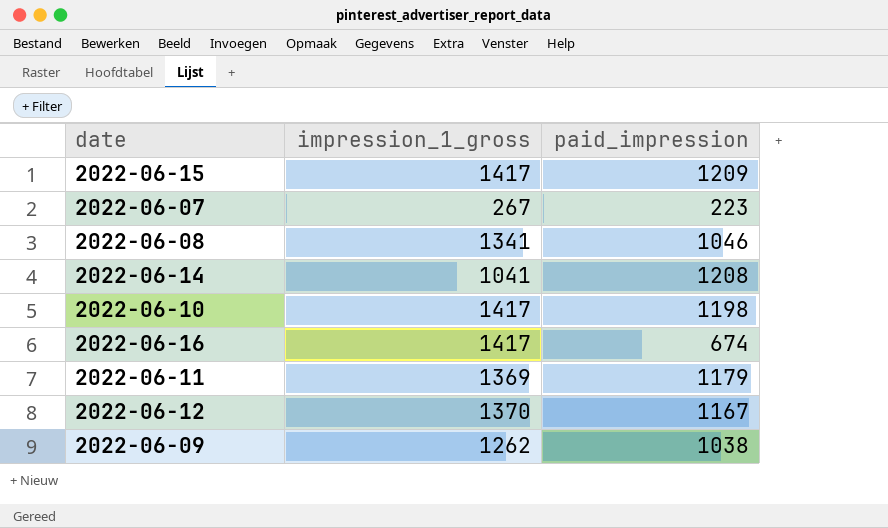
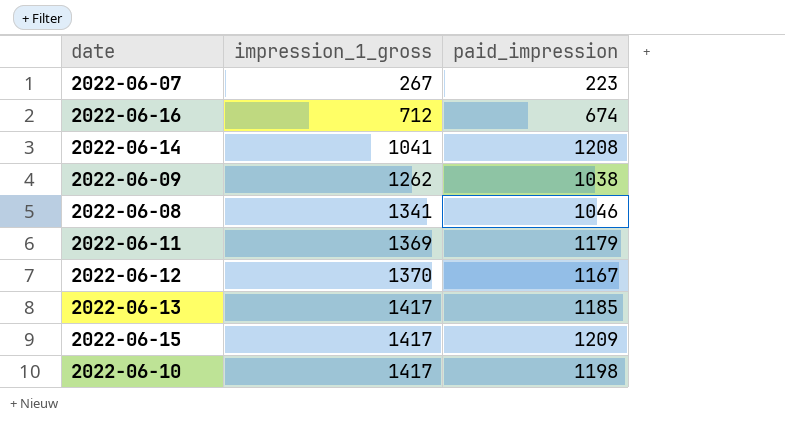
row order: none -> impression_1_gross ascending
2022-06-16 | impression_1_gross: 1417 -> 712
row 2022-06-13: none -> 1417 | 1185

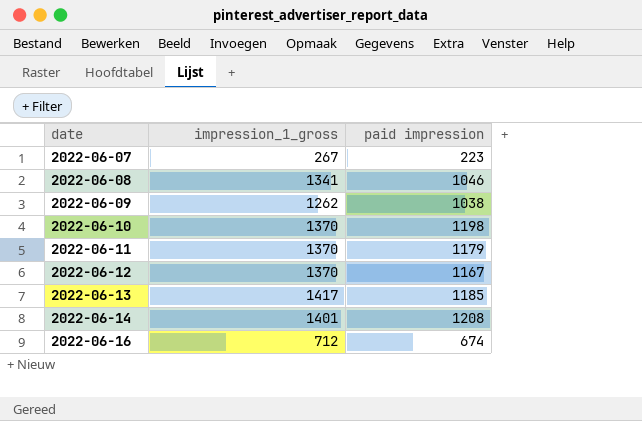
row order: impression_1_gross ascending -> date ascending
column name: paid_impression -> paid impression
row 2022-06-15: 1417 | 1209 -> none
2022-06-10 | impression_1_gross: 1417 -> 1370
2022-06-11 | impression_1_gross: 1369 -> 1370
2022-06-14 | impression_1_gross: 1041 -> 1401

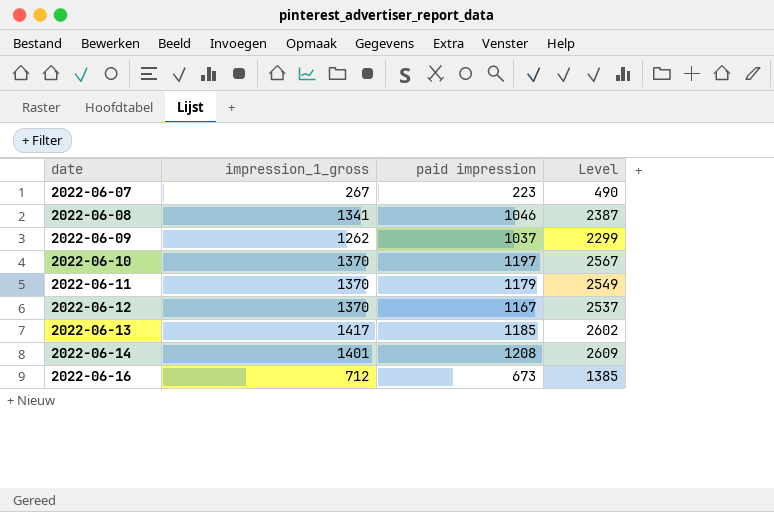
column Level | formula: none -> [impression_1_gross] + [paid impression]
2022-06-09 | paid impression: 1038 -> 1037
2022-06-10 | paid impression: 1198 -> 1197
2022-06-16 | paid impression: 674 -> 673

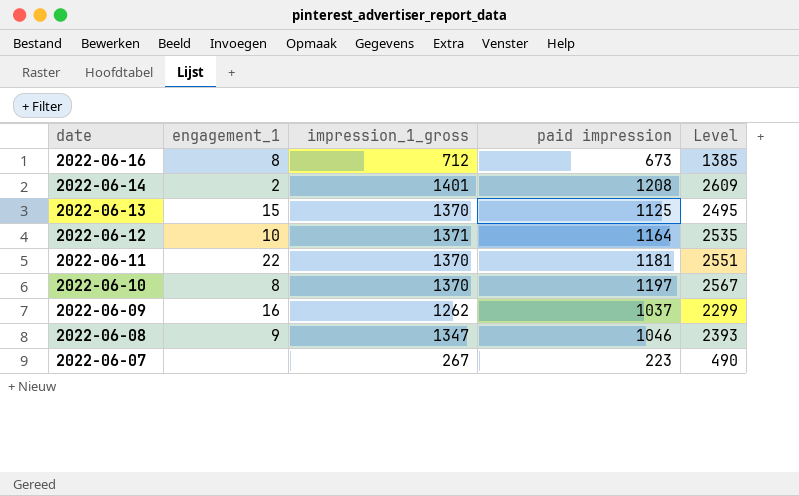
row order: date ascending -> date descending
column engagement_1 | position: none -> 2
2022-06-13 | impression_1_gross: 1417 -> 1370
2022-06-13 | paid impression: 1185 -> 1125
2022-06-13 | Level: 2602 -> 2495
2022-06-12 | impression_1_gross: 1370 -> 1371
2022-06-12 | paid impression: 1167 -> 1164
2022-06-12 | Level: 2537 -> 2535
2022-06-11 | paid impression: 1179 -> 1181
2022-06-11 | Level: 2549 -> 2551
2022-06-08 | impression_1_gross: 1341 -> 1347
2022-06-08 | Level: 2387 -> 2393

